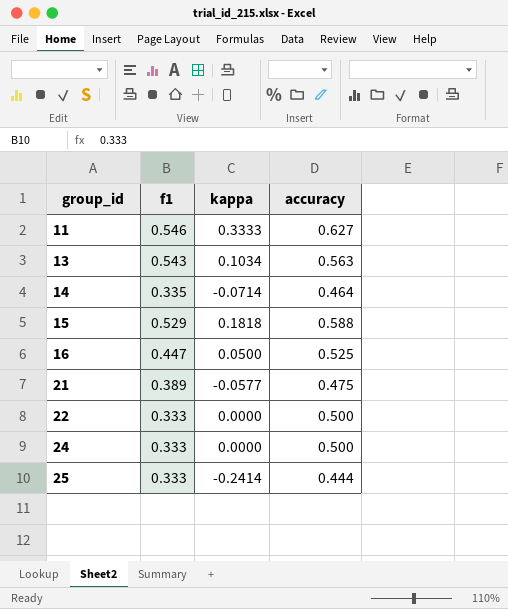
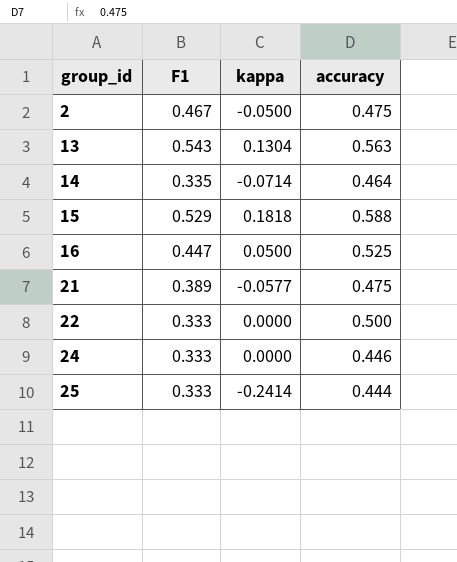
column name: f1 -> F1
row 11: 0.546 | 0.3333 | 0.627 -> none
row 2: none -> 0.467 | -0.0500 | 0.475
13 | kappa: 0.1034 -> 0.1304
24 | accuracy: 0.500 -> 0.446

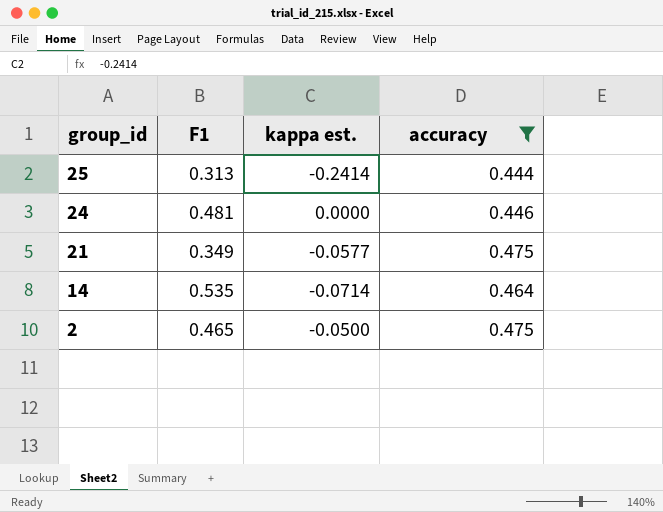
filter: none -> accuracy <= 0.475
row order: group_id ascending -> group_id descending
column name: kappa -> kappa est.
25 | F1: 0.333 -> 0.313
24 | F1: 0.333 -> 0.481
21 | F1: 0.389 -> 0.349
14 | F1: 0.335 -> 0.535
2 | F1: 0.467 -> 0.465

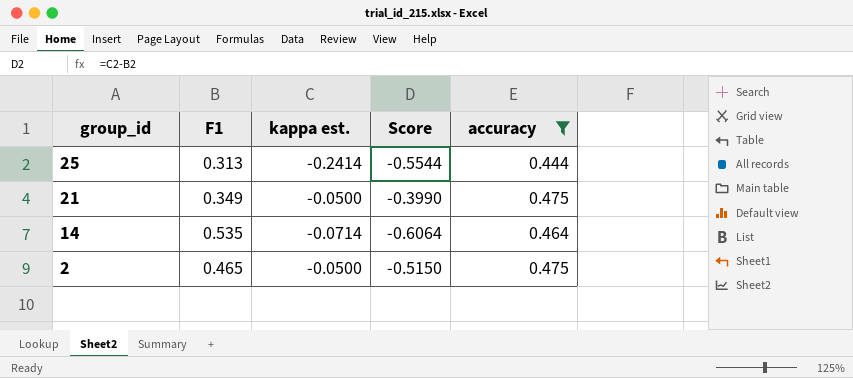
column Score | formula: none -> [kappa est.] - [F1]
row 24: 0.481 | 0.0000 | 0.446 -> none
21 | kappa est.: -0.0577 -> -0.0500

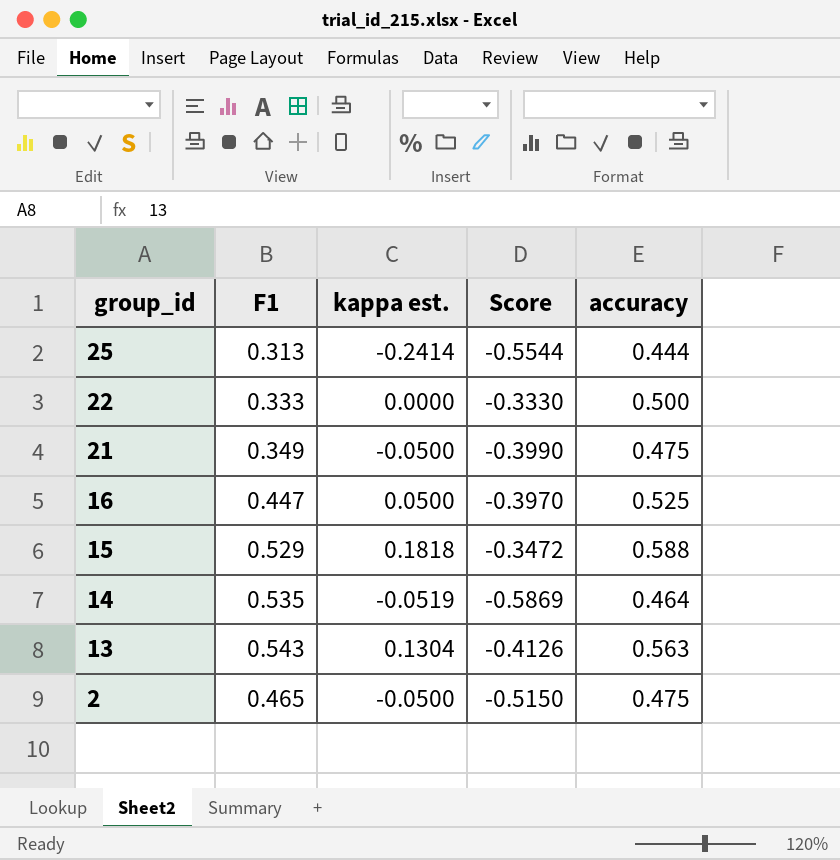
filter: accuracy <= 0.475 -> none
14 | kappa est.: -0.0714 -> -0.0519
14 | Score: -0.6064 -> -0.5869

